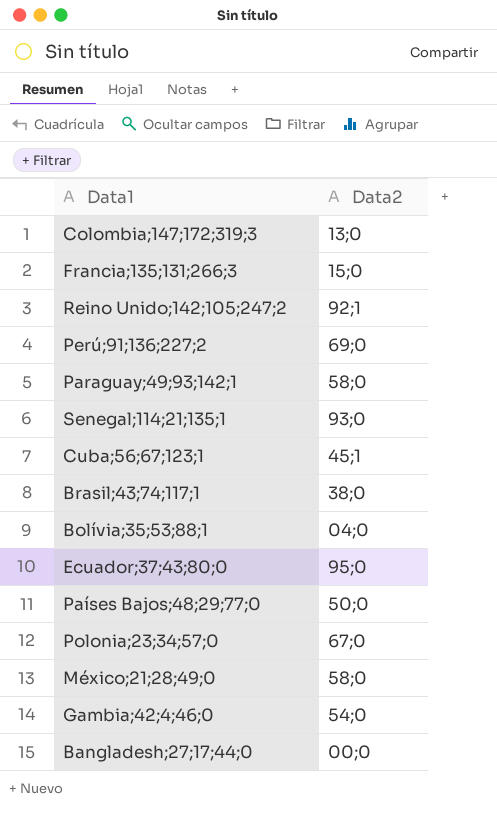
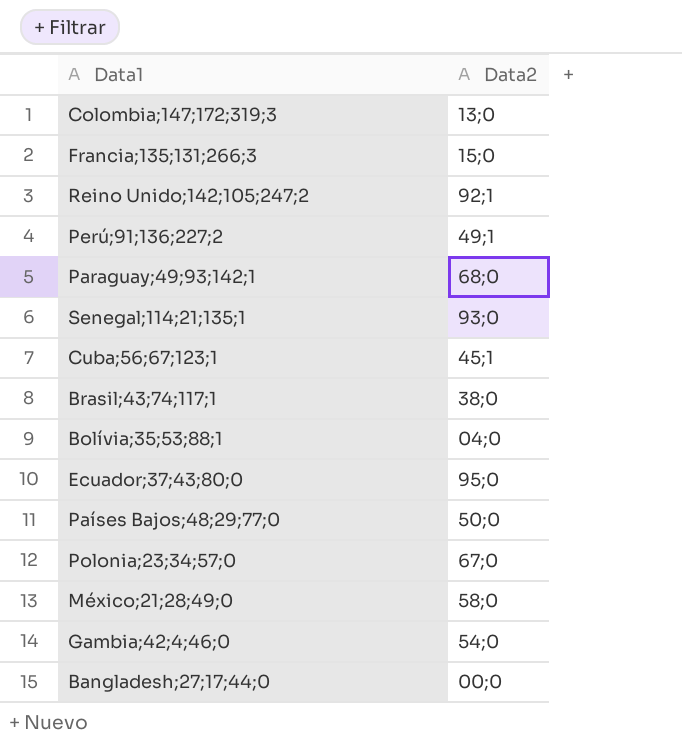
Perú;91;136;227;2 | Data2: 69;0 -> 49;1
Paraguay;49;93;142;1 | Data2: 58;0 -> 68;0

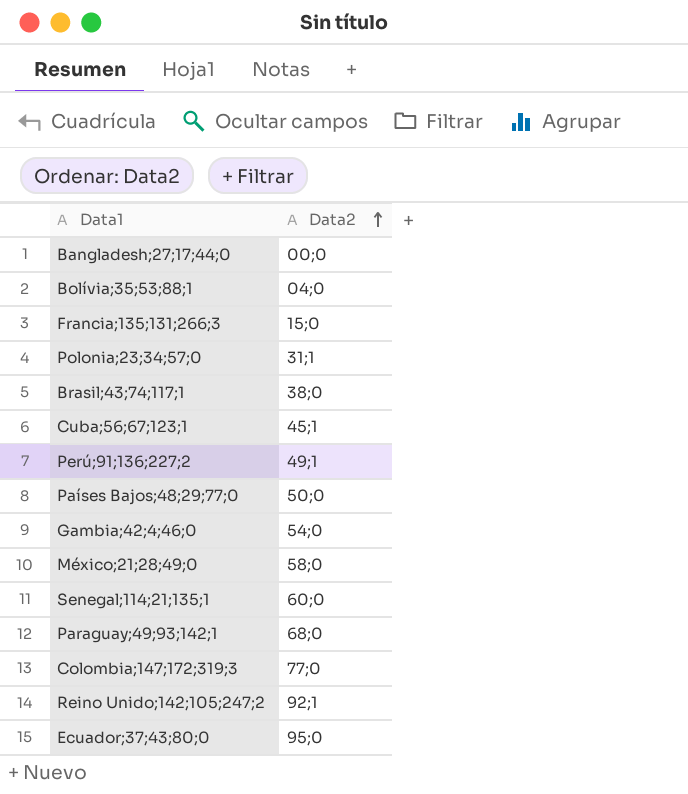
row order: none -> Data2 ascending
Polonia;23;34;57;0 | Data2: 67;0 -> 31;1
Senegal;114;21;135;1 | Data2: 93;0 -> 60;0
Colombia;147;172;319;3 | Data2: 13;0 -> 77;0

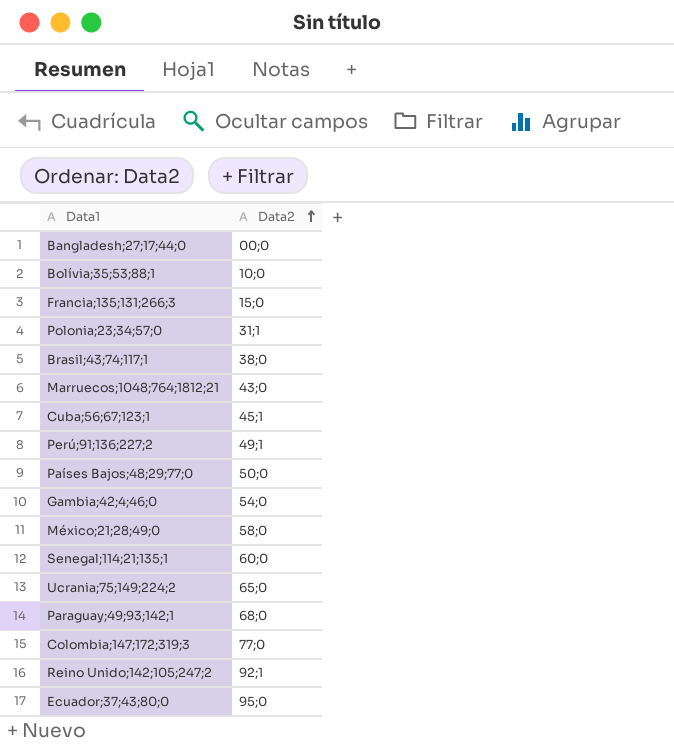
Bolívia;35;53;88;1 | Data2: 04;0 -> 10;0
row Marruecos;1048;764;1812;21: none -> 43;0
row Ucrania;75;149;224;2: none -> 65;0

